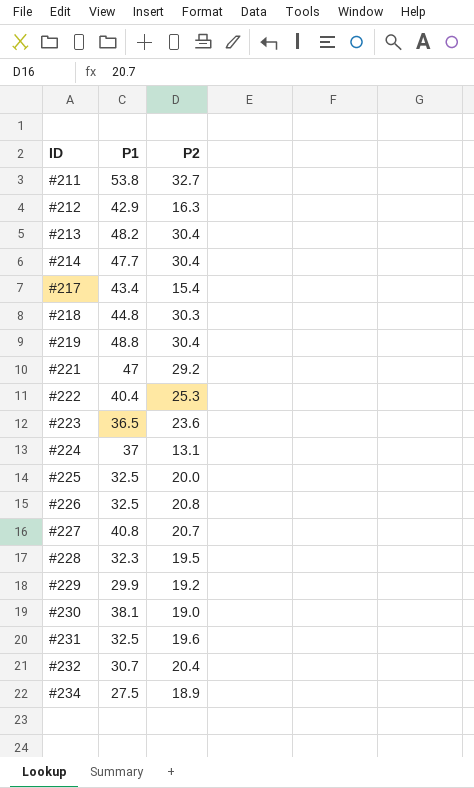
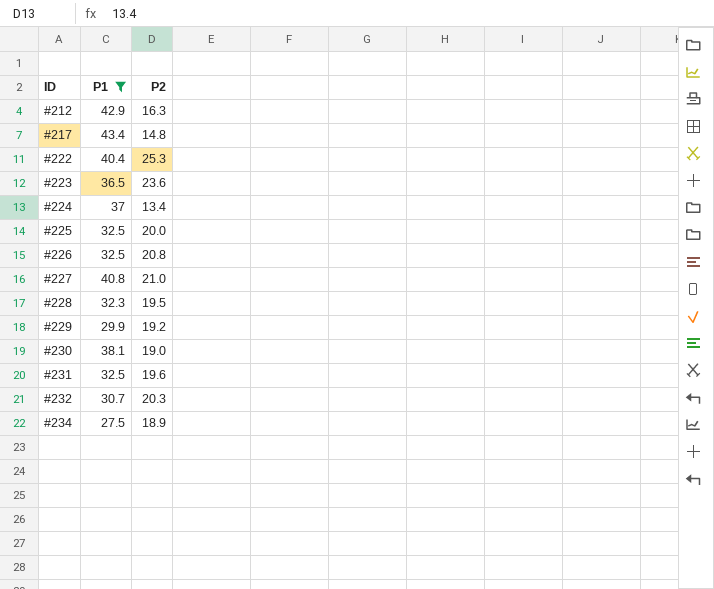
filter: none -> P1 <= 43.4
#217 | P2: 15.4 -> 14.8
#224 | P2: 13.1 -> 13.4
#227 | P2: 20.7 -> 21.0
#232 | P2: 20.4 -> 20.3

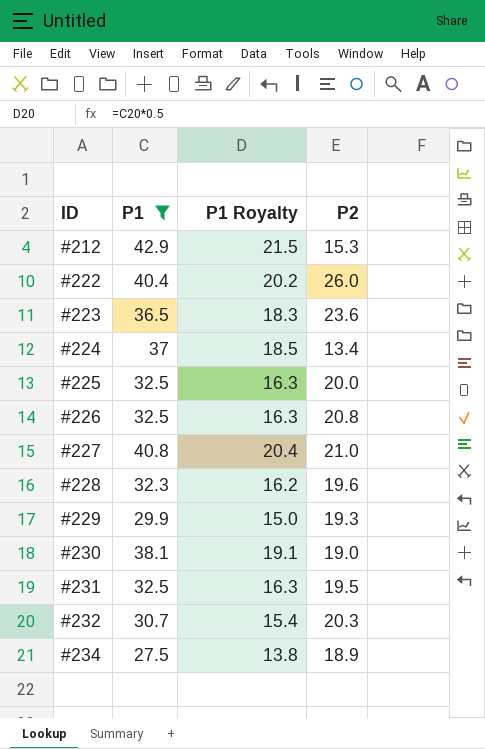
column P1 Royalty | formula: none -> [P1] * 0.5
row #217: 43.4 | 14.8 -> none
#212 | P2: 16.3 -> 15.3
#222 | P2: 25.3 -> 26.0
#228 | P2: 19.5 -> 19.6
#229 | P2: 19.2 -> 19.3
#231 | P2: 19.6 -> 19.5

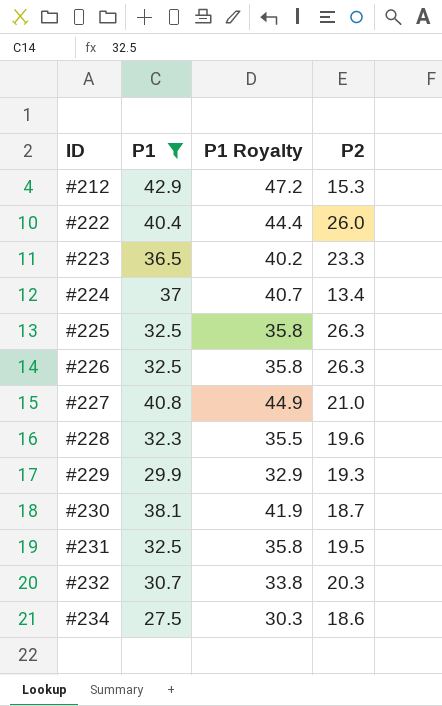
column P1 Royalty | formula: [P1] * 0.5 -> [P1] * 1.1
#223 | P2: 23.6 -> 23.3
#225 | P2: 20.0 -> 26.3
#226 | P2: 20.8 -> 26.3
#230 | P2: 19.0 -> 18.7
#234 | P2: 18.9 -> 18.6

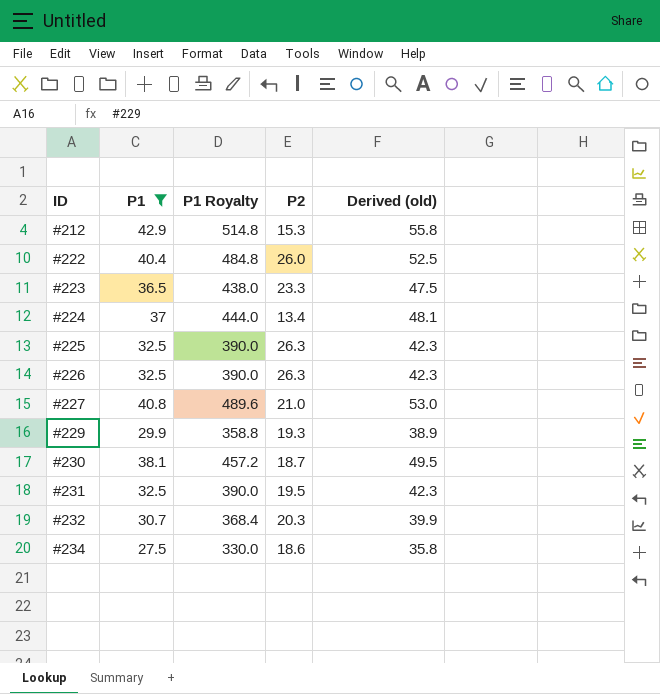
column P1 Royalty | formula: [P1] * 1.1 -> [P1] * 12
column Derived (old) | formula: none -> [P1] * 1.3
row #228: 32.3 | 35.5 | 19.6 -> none

